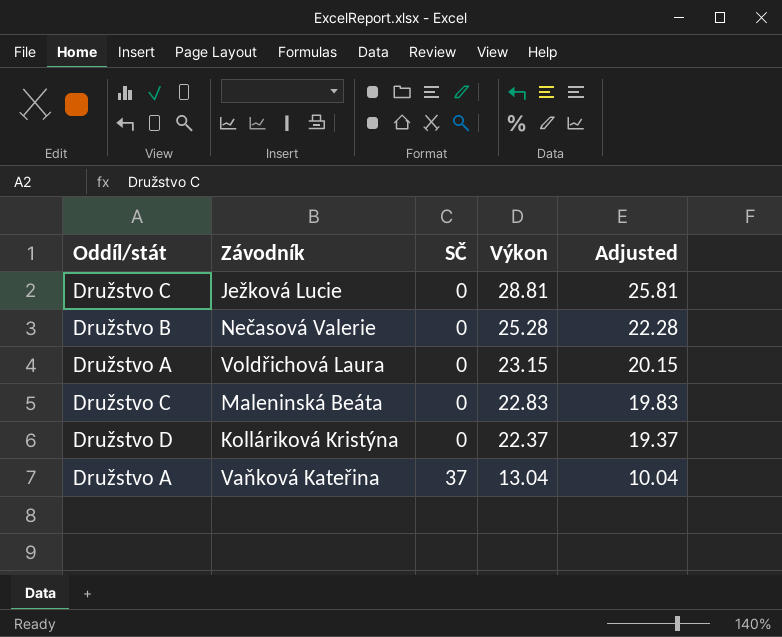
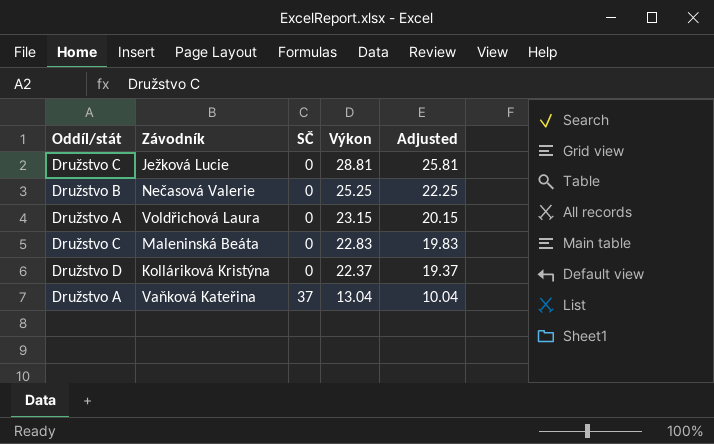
Nečasová Valerie | Výkon: 25.28 -> 25.25
Nečasová Valerie | Adjusted: 22.28 -> 22.25

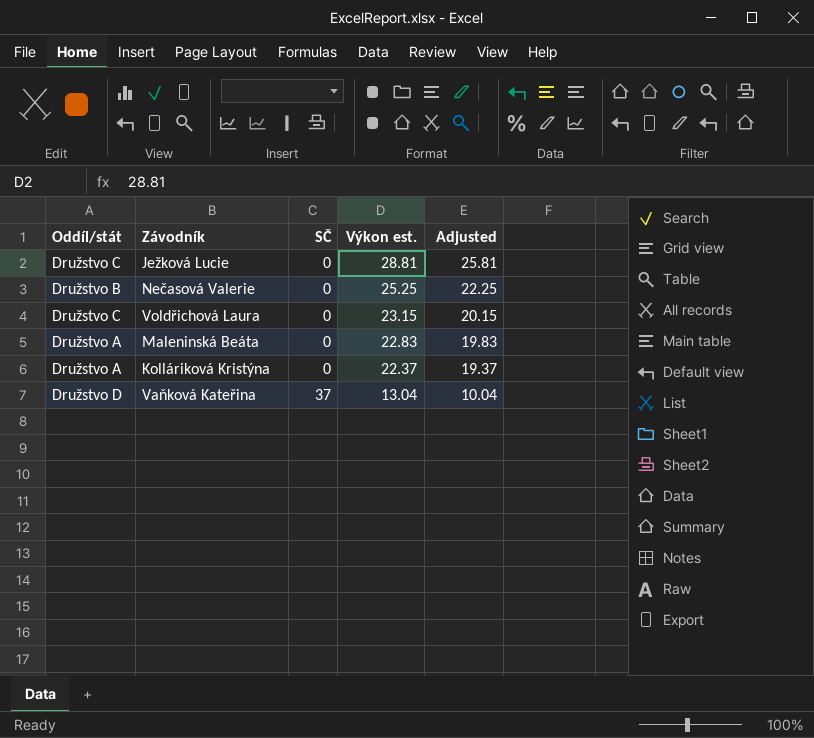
column name: Výkon -> Výkon est.
Voldřichová Laura | Oddíl/stát: Družstvo A -> Družstvo C
Maleninská Beáta | Oddíl/stát: Družstvo C -> Družstvo A
Kolláriková Kristýna | Oddíl/stát: Družstvo D -> Družstvo A
Vaňková Kateřina | Oddíl/stát: Družstvo A -> Družstvo D

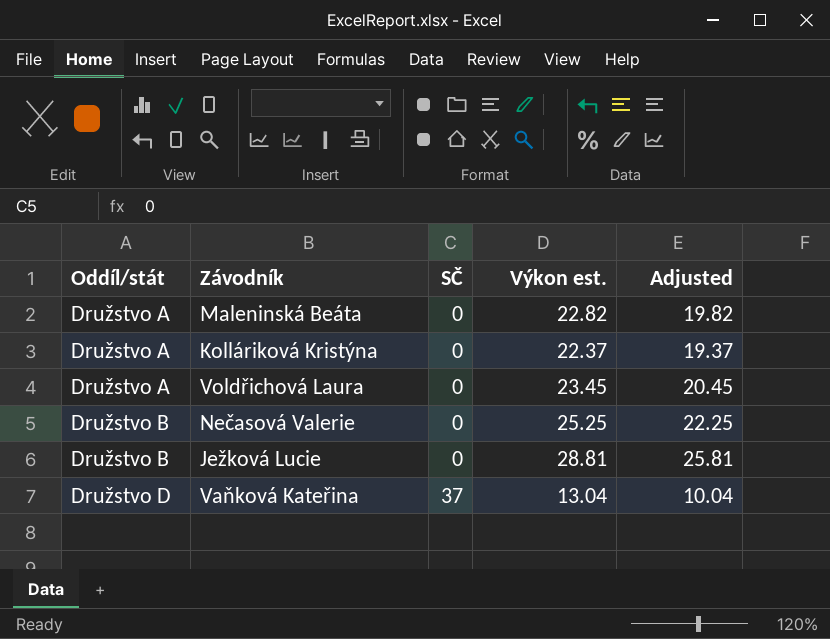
row order: SČ ascending -> Oddíl/stát ascending
Maleninská Beáta | Výkon est.: 22.83 -> 22.82
Maleninská Beáta | Adjusted: 19.83 -> 19.82
Voldřichová Laura | Oddíl/stát: Družstvo C -> Družstvo A
Voldřichová Laura | Výkon est.: 23.15 -> 23.45
Voldřichová Laura | Adjusted: 20.15 -> 20.45
Ježková Lucie | Oddíl/stát: Družstvo C -> Družstvo B

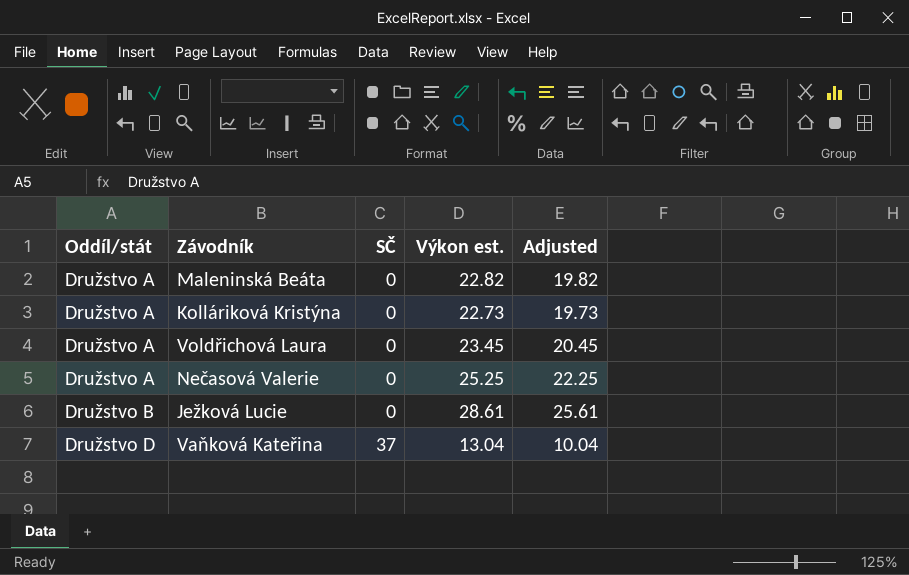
Kolláriková Kristýna | Výkon est.: 22.37 -> 22.73
Kolláriková Kristýna | Adjusted: 19.37 -> 19.73
Nečasová Valerie | Oddíl/stát: Družstvo B -> Družstvo A
Ježková Lucie | Výkon est.: 28.81 -> 28.61
Ježková Lucie | Adjusted: 25.81 -> 25.61

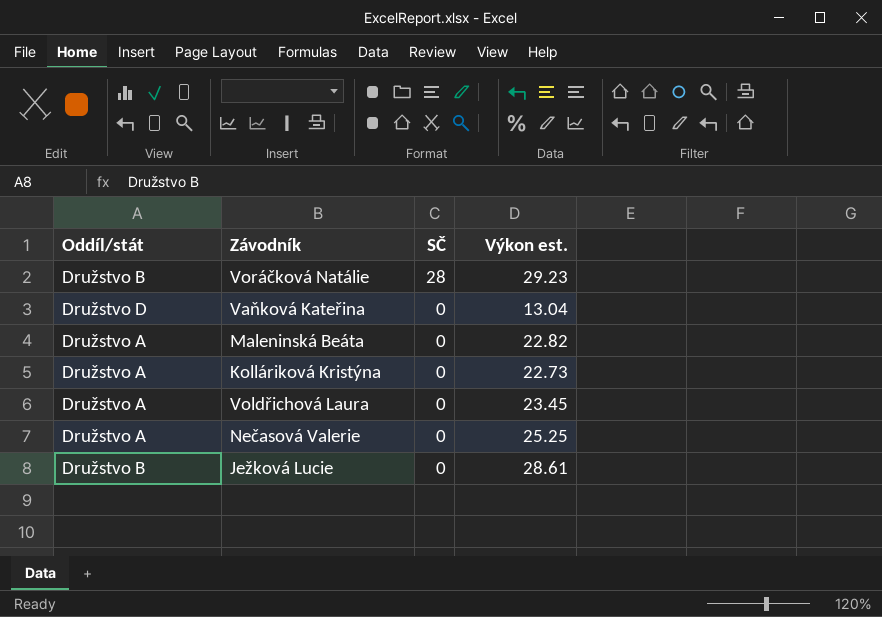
row order: Oddíl/stát ascending -> SČ descending
column Adjusted | formula: [Výkon est.] - 3 -> none
row Voráčková Natálie: none -> Družstvo B | 28 | 29.23
Vaňková Kateřina | SČ: 37 -> 0

